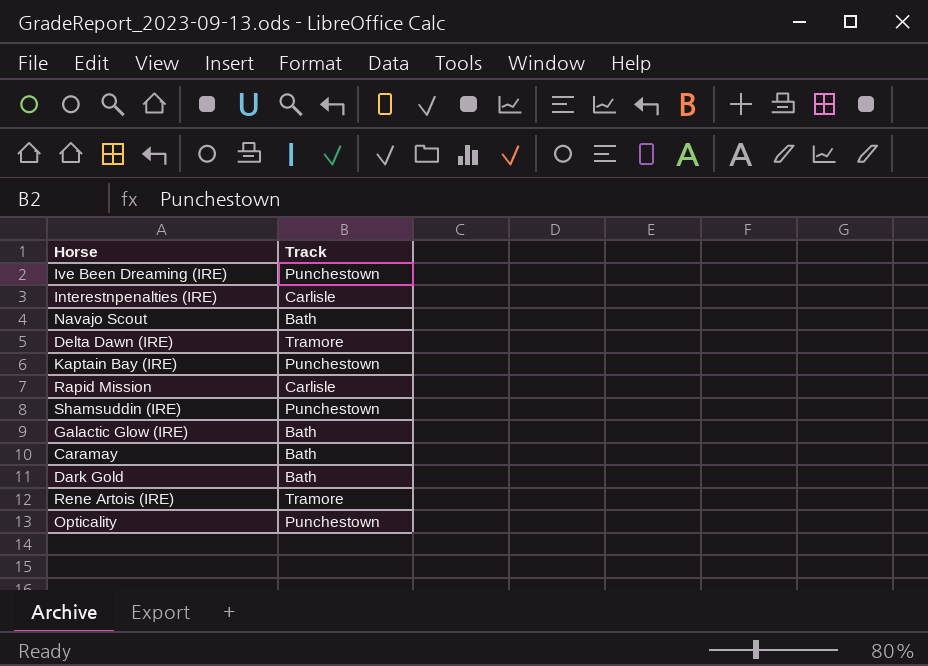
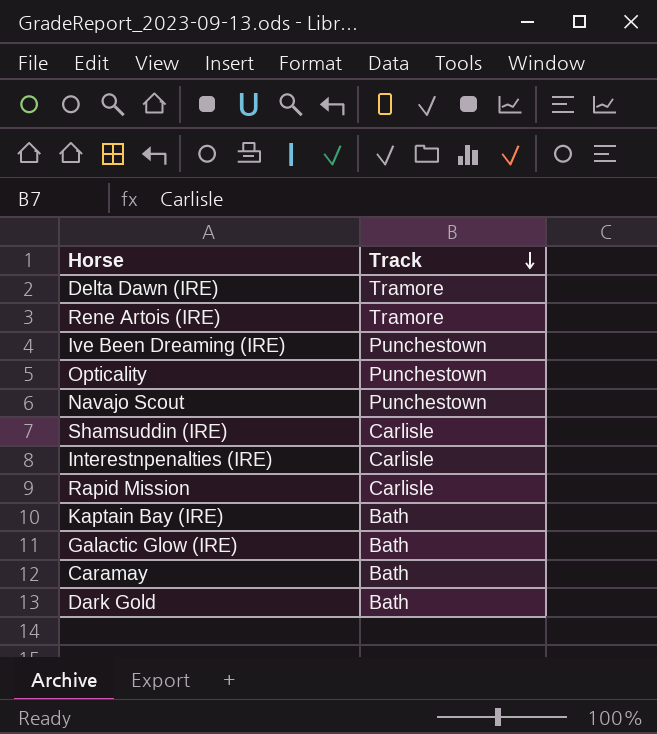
row order: none -> Track descending
Navajo Scout | Track: Bath -> Punchestown
Shamsuddin (IRE) | Track: Punchestown -> Carlisle
Kaptain Bay (IRE) | Track: Punchestown -> Bath

